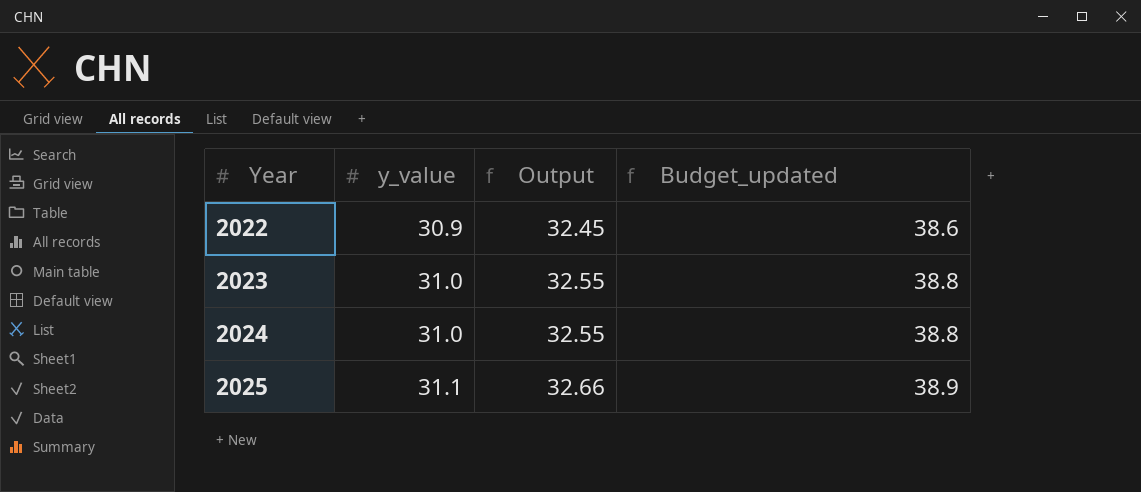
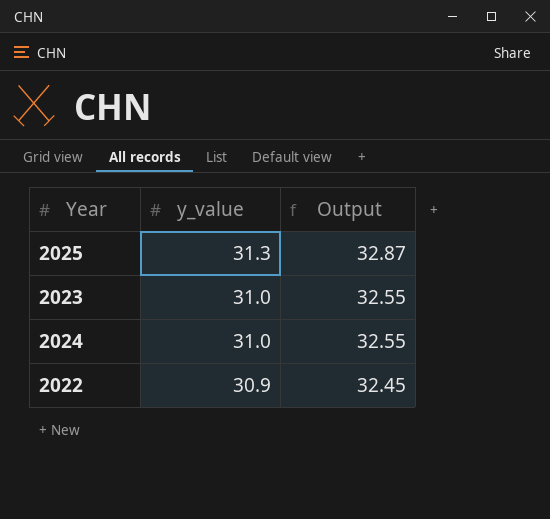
row order: Year ascending -> y_value descending
column Budget_updated | formula: [y_value] * 1.25 -> none
2025 | y_value: 31.1 -> 31.3
2025 | Output: 32.66 -> 32.87

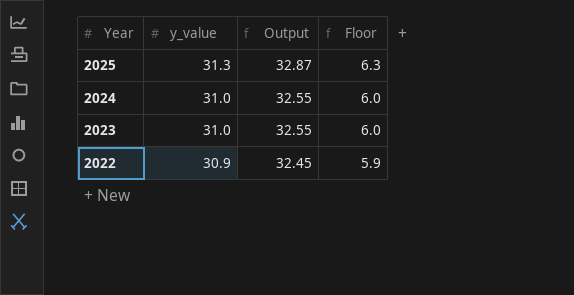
row order: y_value descending -> Year descending
column Floor | formula: none -> [y_value] - 25

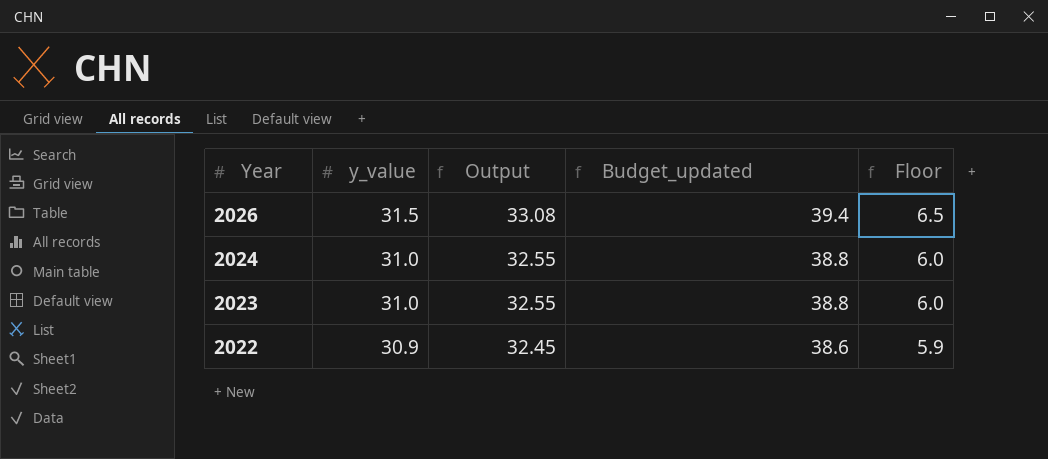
column Budget_updated | formula: none -> [y_value] * 1.25
row 2025: 31.3 | 32.87 | 6.3 -> none
row 2026: none -> 31.5 | 33.08 | 39.4 | 6.5

